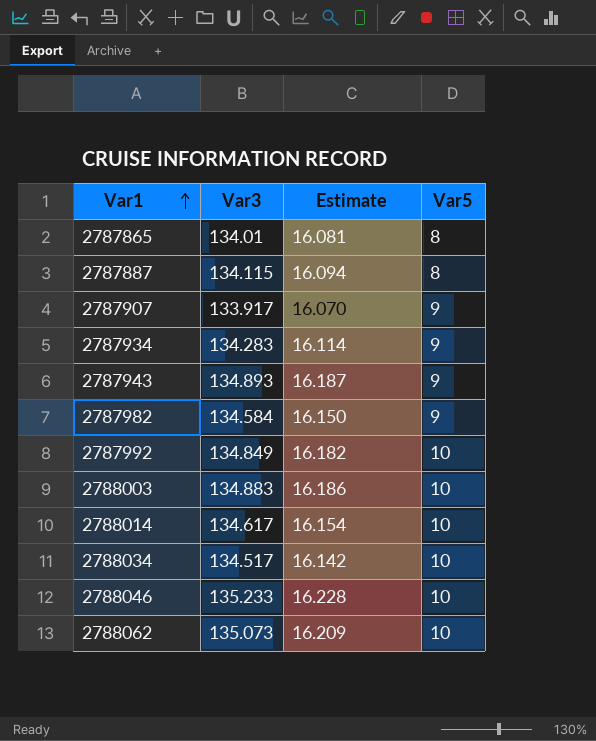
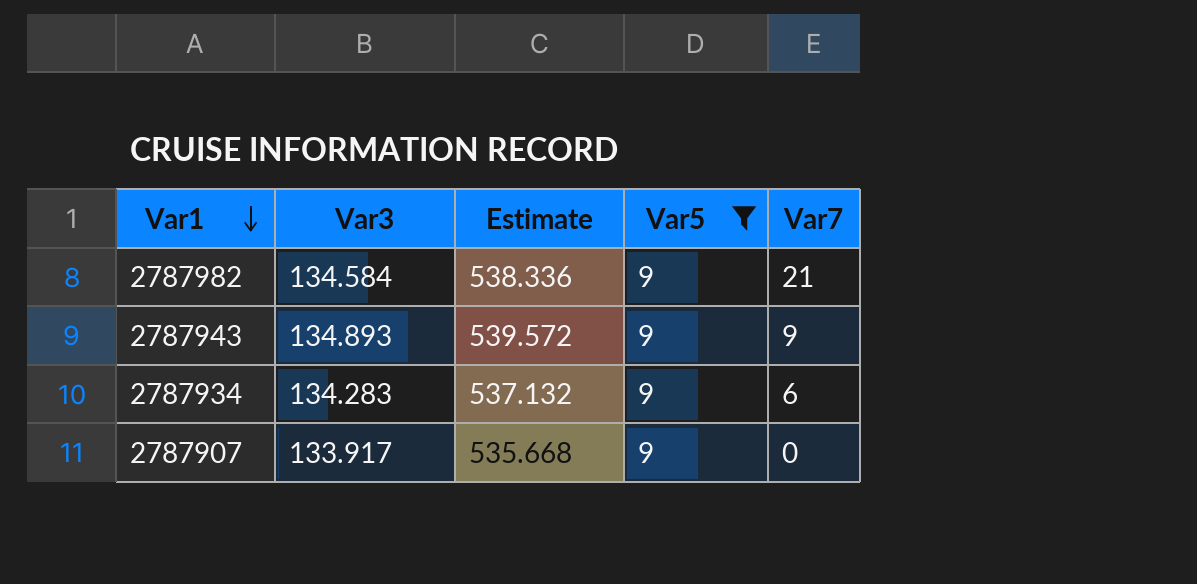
filter: none -> Var5 = 9
row order: Var1 ascending -> Var1 descending
column Estimate | formula: [Var3] * 0.12 -> [Var3] * 4
column Var7 | position: none -> 5

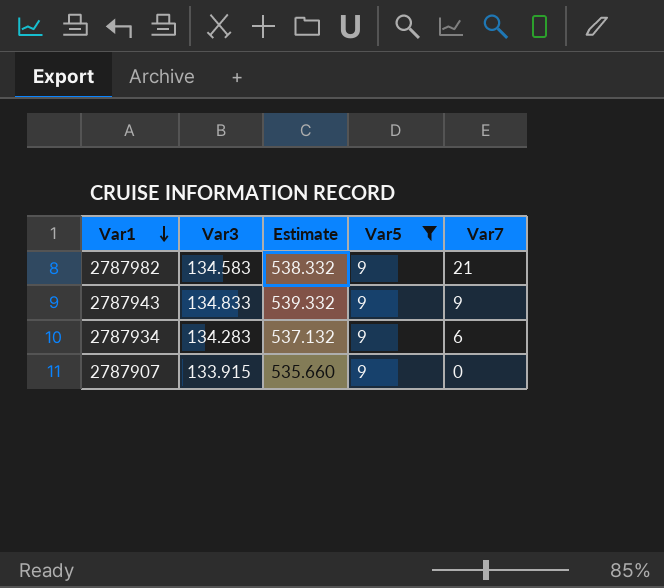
2787982 | Var3: 134.584 -> 134.583
2787982 | Estimate: 538.336 -> 538.332
2787943 | Var3: 134.893 -> 134.833
2787943 | Estimate: 539.572 -> 539.332
2787907 | Var3: 133.917 -> 133.915
2787907 | Estimate: 535.668 -> 535.660

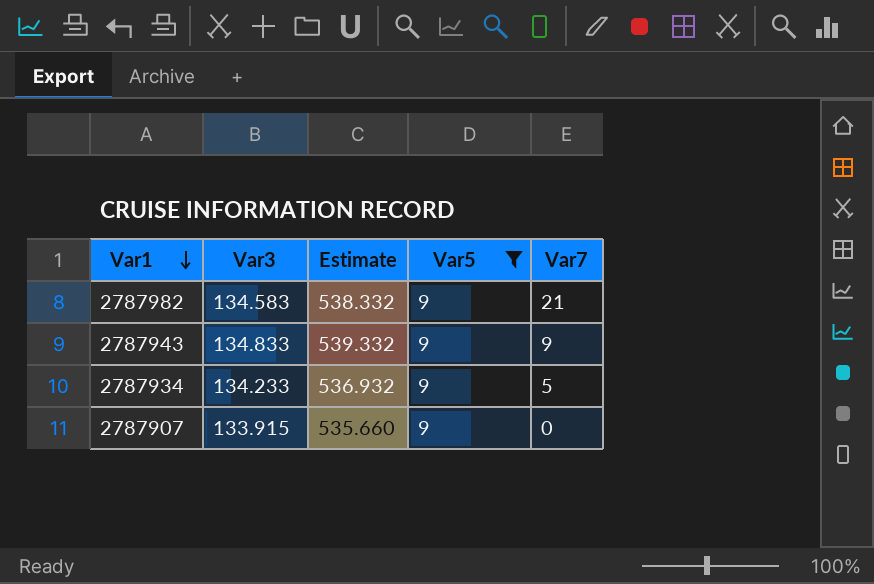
2787934 | Var3: 134.283 -> 134.233
2787934 | Estimate: 537.132 -> 536.932
2787934 | Var7: 6 -> 5

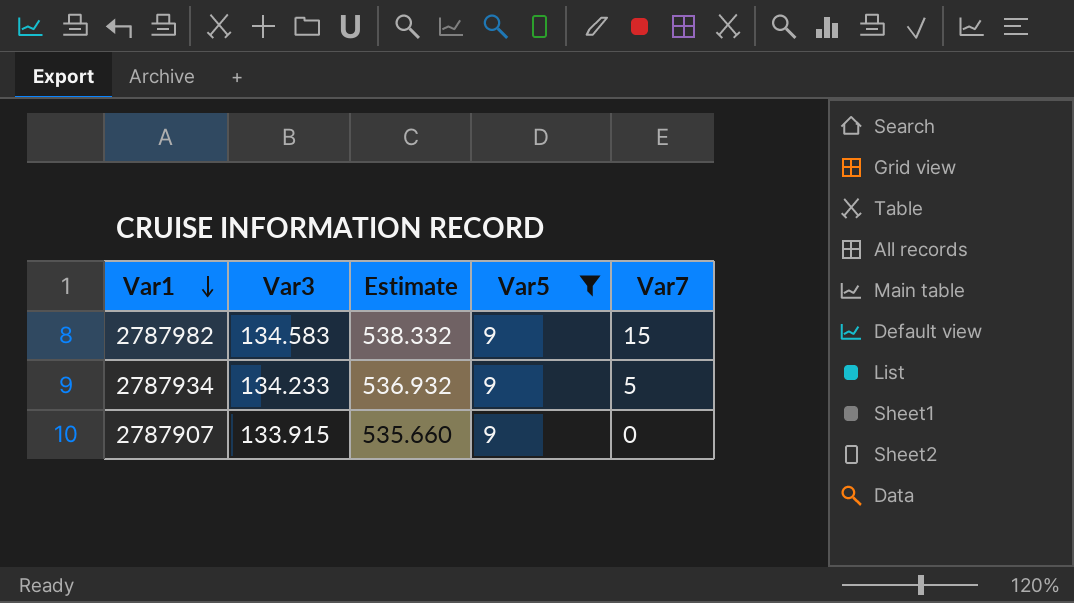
row 2787943: 134.833 | 539.332 | 9 | 9 -> none
2787982 | Var7: 21 -> 15

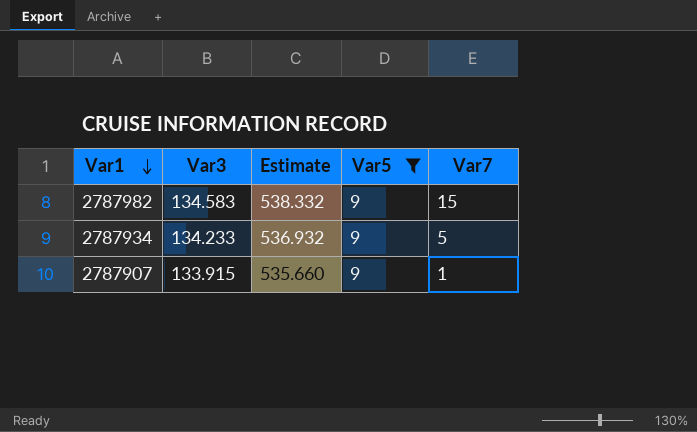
2787907 | Var7: 0 -> 1

